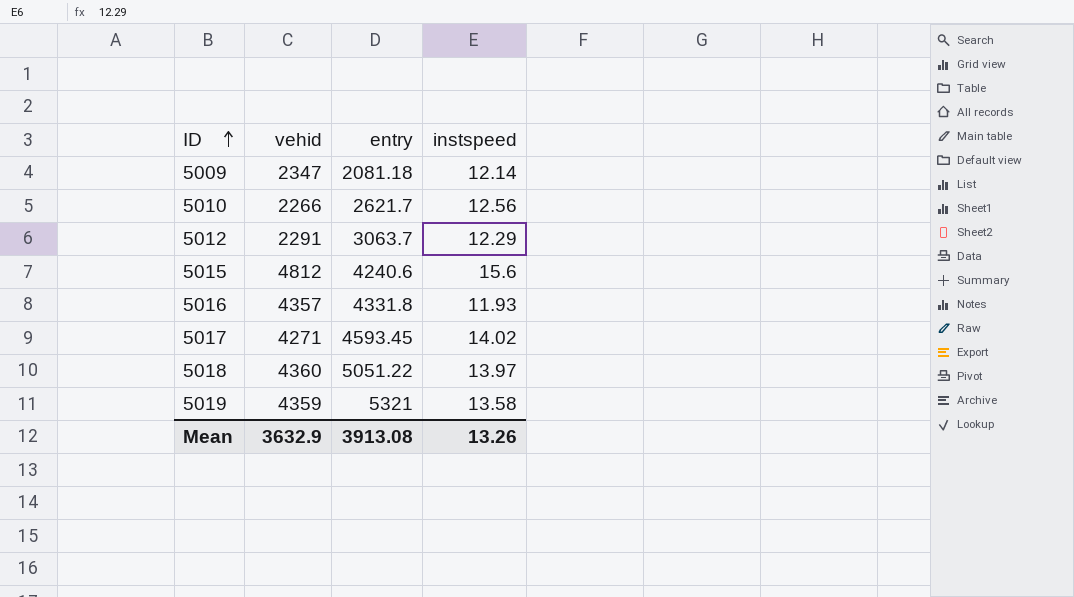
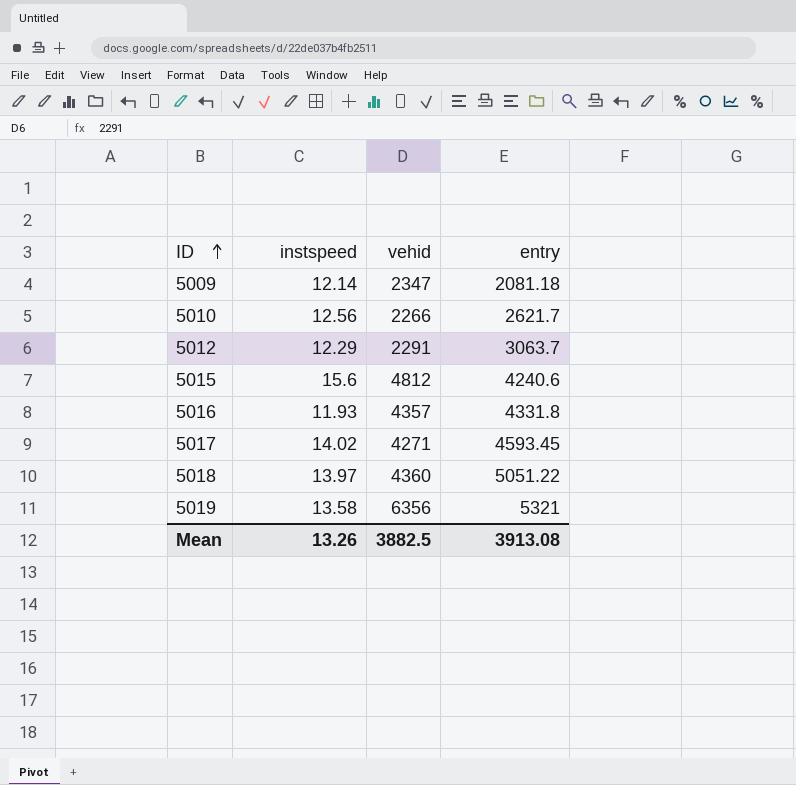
column instspeed | position: 4 -> 2
5019 | vehid: 4359 -> 6356
Mean | vehid: 3632.9 -> 3882.5

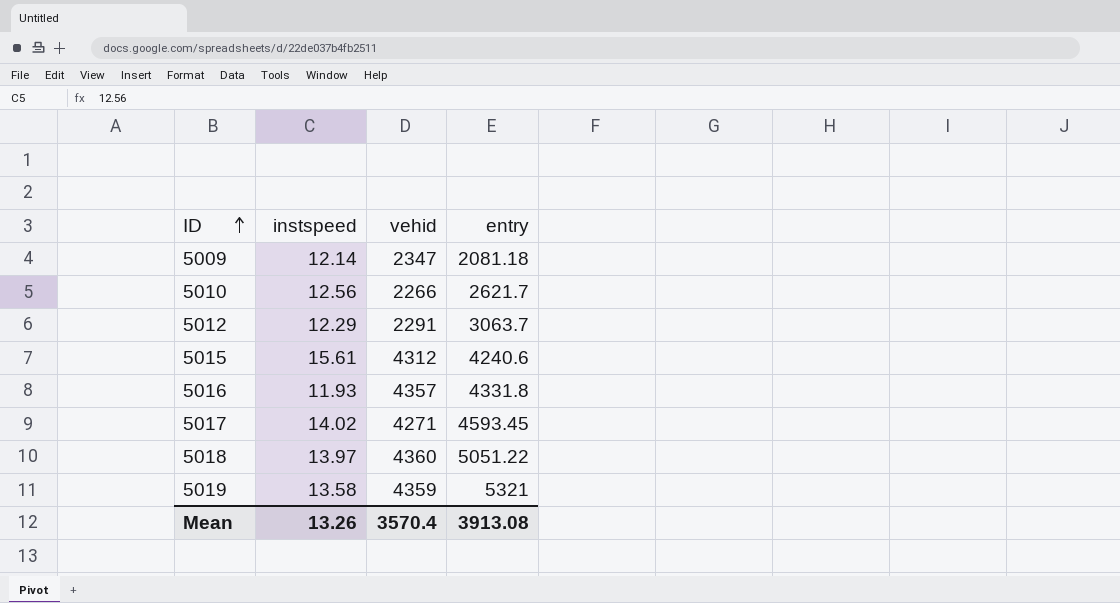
5015 | instspeed: 15.6 -> 15.61
5015 | vehid: 4812 -> 4312
5019 | vehid: 6356 -> 4359
Mean | vehid: 3882.5 -> 3570.4

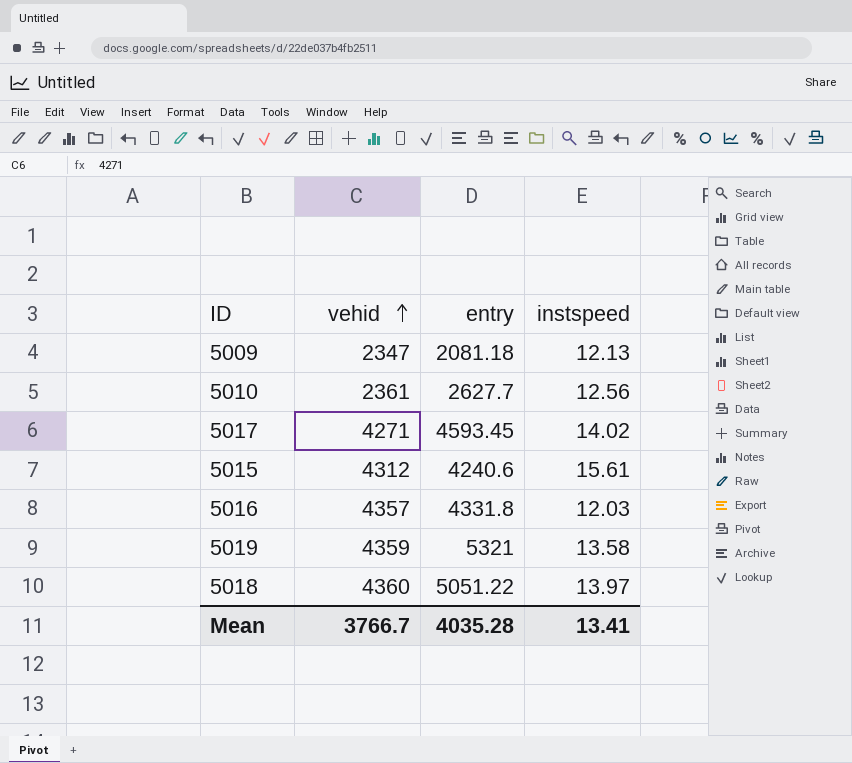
row order: ID ascending -> vehid ascending
column instspeed | position: 2 -> 4
row 5012: 12.29 | 2291 | 3063.7 -> none
5009 | instspeed: 12.14 -> 12.13
5010 | vehid: 2266 -> 2361
5010 | entry: 2621.7 -> 2627.7
5016 | instspeed: 11.93 -> 12.03
Mean | vehid: 3570.4 -> 3766.7
Mean | entry: 3913.08 -> 4035.28
Mean | instspeed: 13.26 -> 13.41

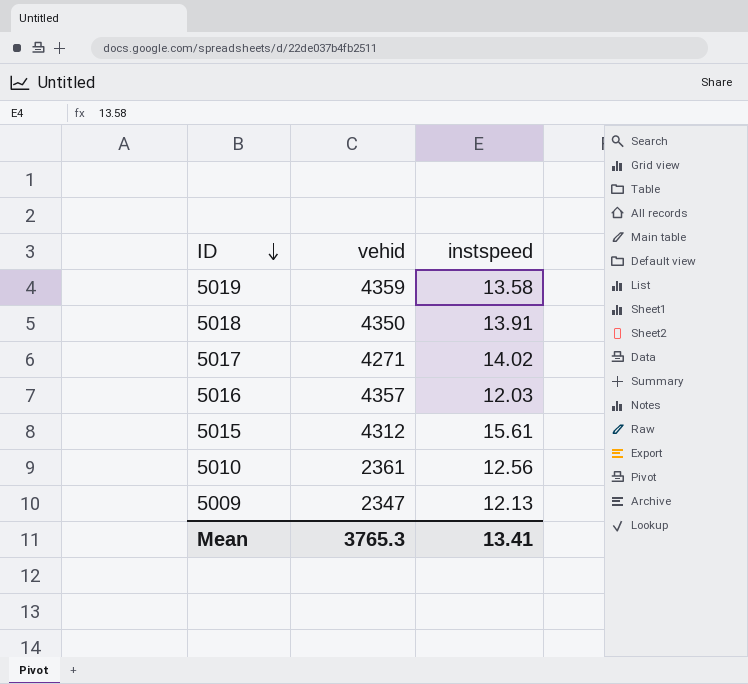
row order: vehid ascending -> ID descending
column entry | position: 3 -> none
5018 | vehid: 4360 -> 4350
5018 | instspeed: 13.97 -> 13.91
Mean | vehid: 3766.7 -> 3765.3

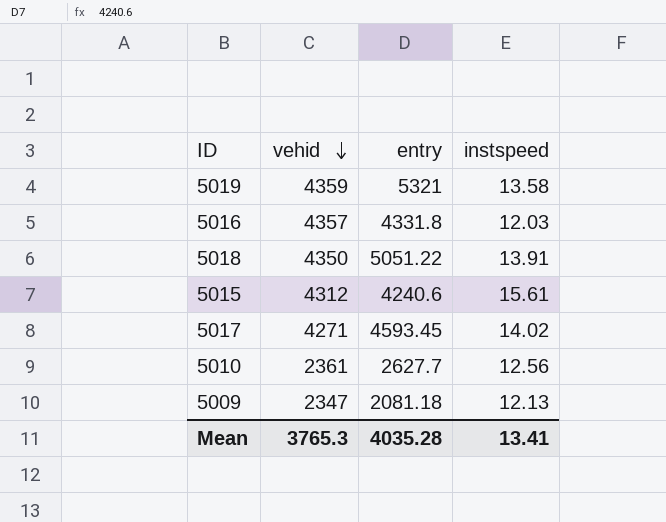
row order: ID descending -> vehid descending
column entry | position: none -> 3

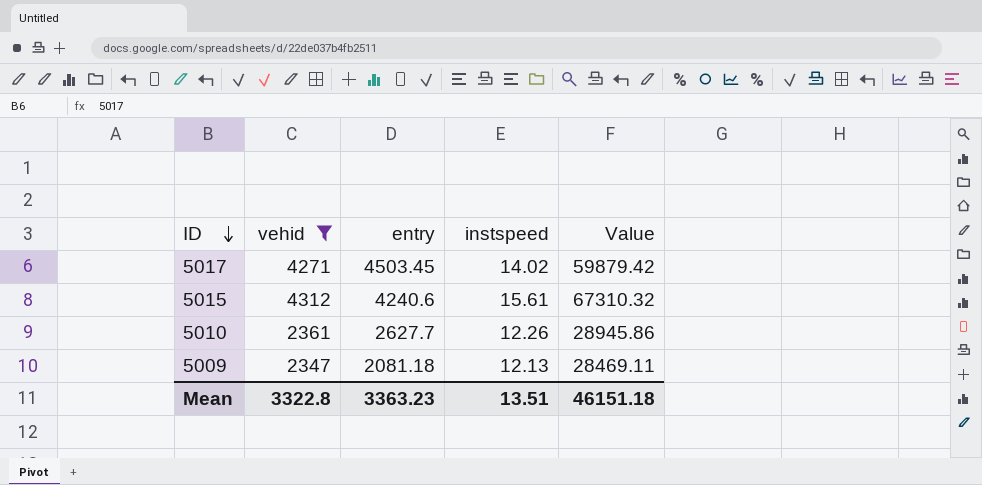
filter: none -> vehid <= 4312
row order: vehid descending -> ID descending
column Value | formula: none -> [vehid] * [instspeed]
5017 | entry: 4593.45 -> 4503.45
5010 | instspeed: 12.56 -> 12.26
Mean | vehid: 3765.3 -> 3322.8
Mean | entry: 4035.28 -> 3363.23
Mean | instspeed: 13.41 -> 13.51

